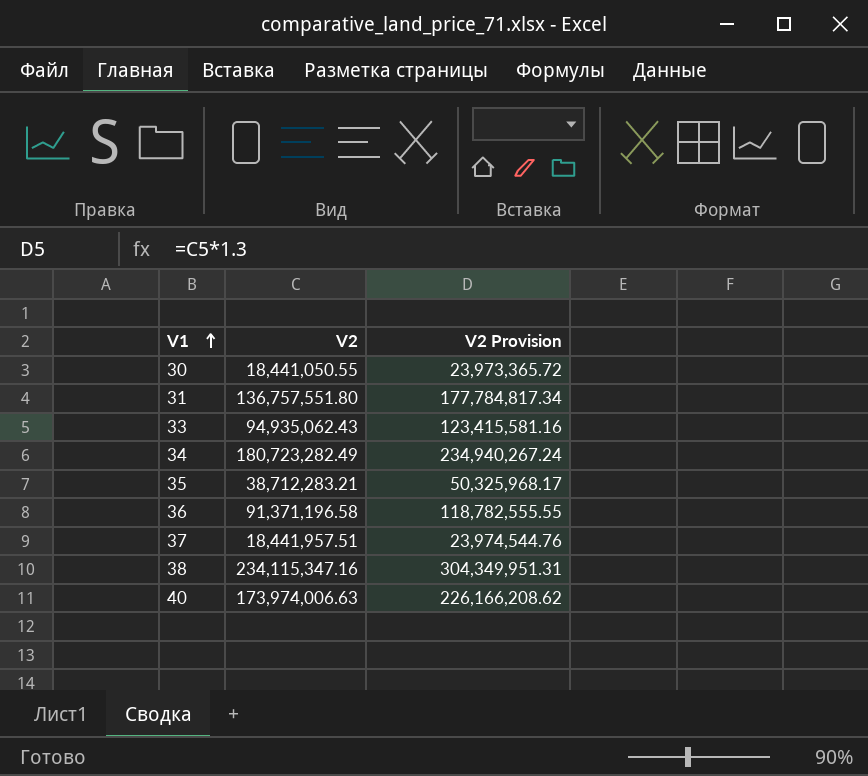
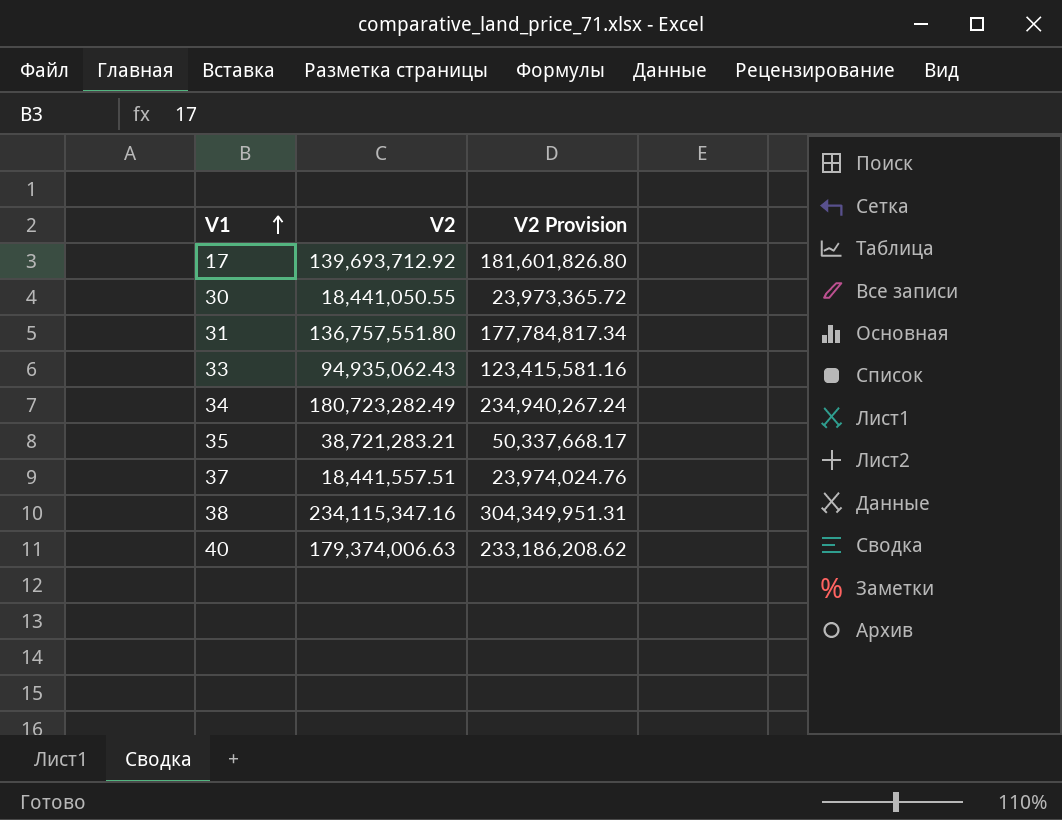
row 36: 91,371,196.58 | 118,782,555.55 -> none
row 17: none -> 139,693,712.92 | 181,601,826.80
35 | V2: 38,712,283.21 -> 38,721,283.21
35 | V2 Provision: 50,325,968.17 -> 50,337,668.17
37 | V2: 18,441,957.51 -> 18,441,557.51
37 | V2 Provision: 23,974,544.76 -> 23,974,024.76
40 | V2: 173,974,006.63 -> 179,374,006.63
40 | V2 Provision: 226,166,208.62 -> 233,186,208.62

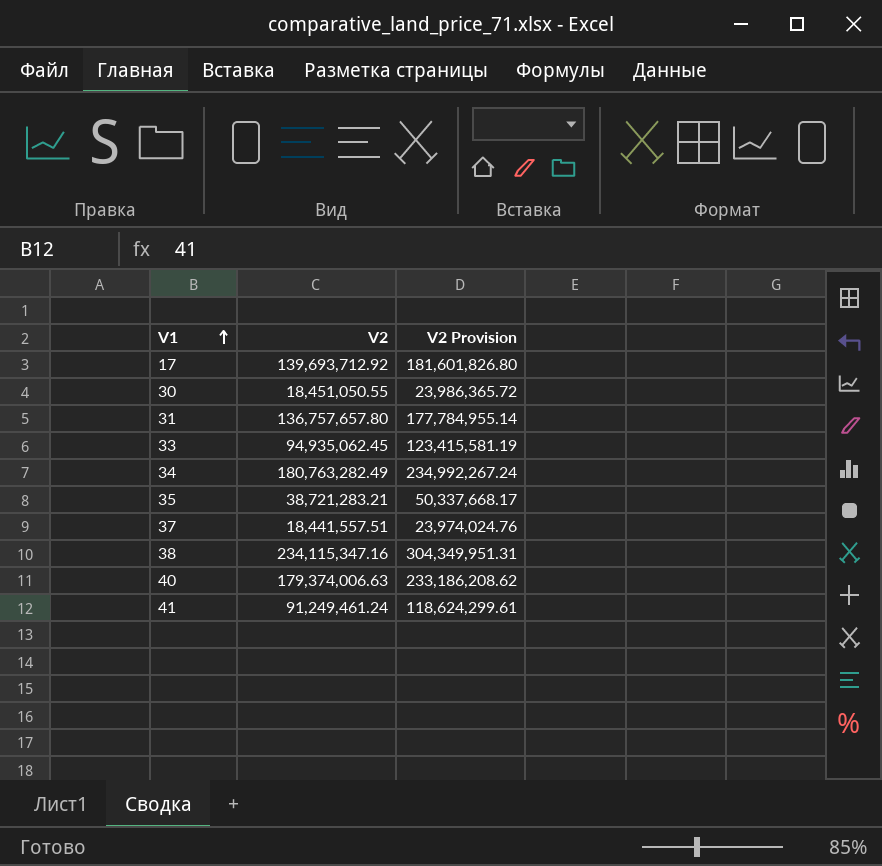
30 | V2: 18,441,050.55 -> 18,451,050.55
30 | V2 Provision: 23,973,365.72 -> 23,986,365.72
31 | V2: 136,757,551.80 -> 136,757,657.80
31 | V2 Provision: 177,784,817.34 -> 177,784,955.14
33 | V2: 94,935,062.43 -> 94,935,062.45
33 | V2 Provision: 123,415,581.16 -> 123,415,581.19
34 | V2: 180,723,282.49 -> 180,763,282.49
34 | V2 Provision: 234,940,267.24 -> 234,992,267.24
row 41: none -> 91,249,461.24 | 118,624,299.61

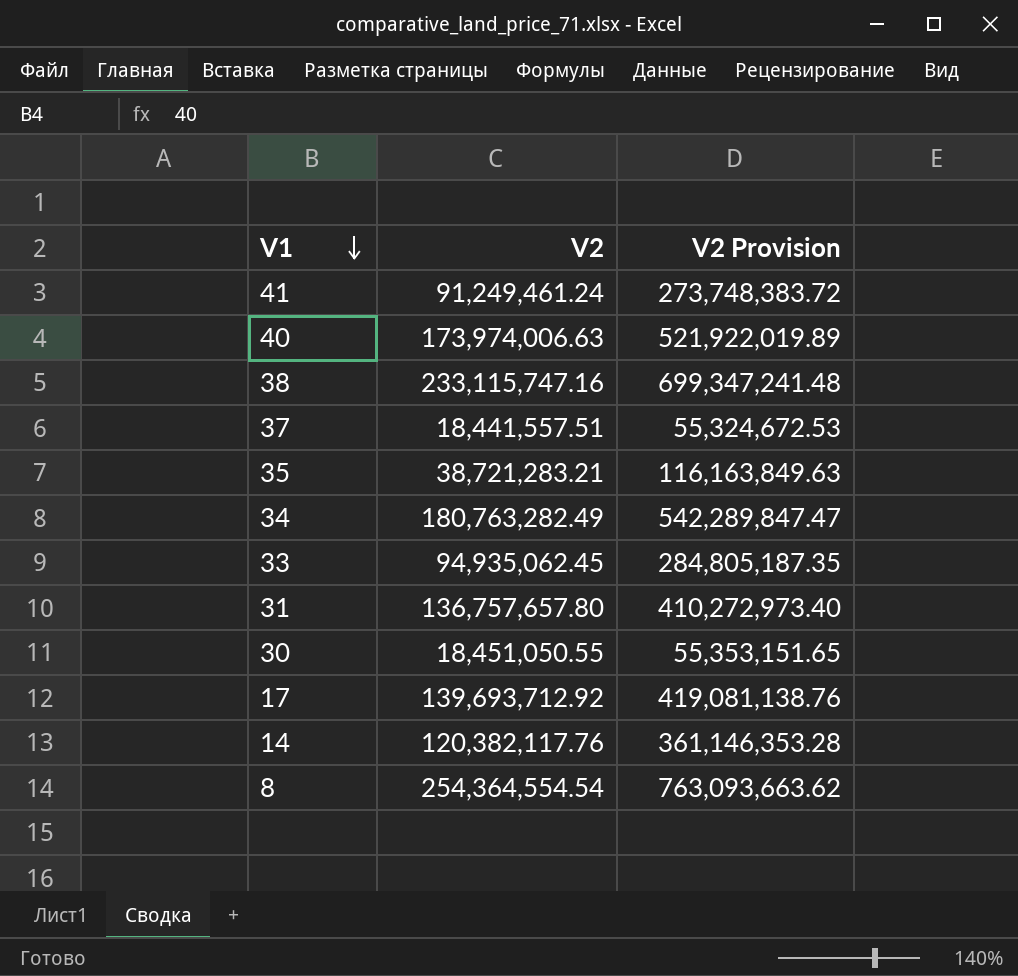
row order: V1 ascending -> V1 descending
column V2 Provision | formula: [V2] * 1.3 -> [V2] * 3
40 | V2: 179,374,006.63 -> 173,974,006.63
38 | V2: 234,115,347.16 -> 233,115,747.16
row 14: none -> 120,382,117.76 | 361,146,353.28
row 8: none -> 254,364,554.54 | 763,093,663.62

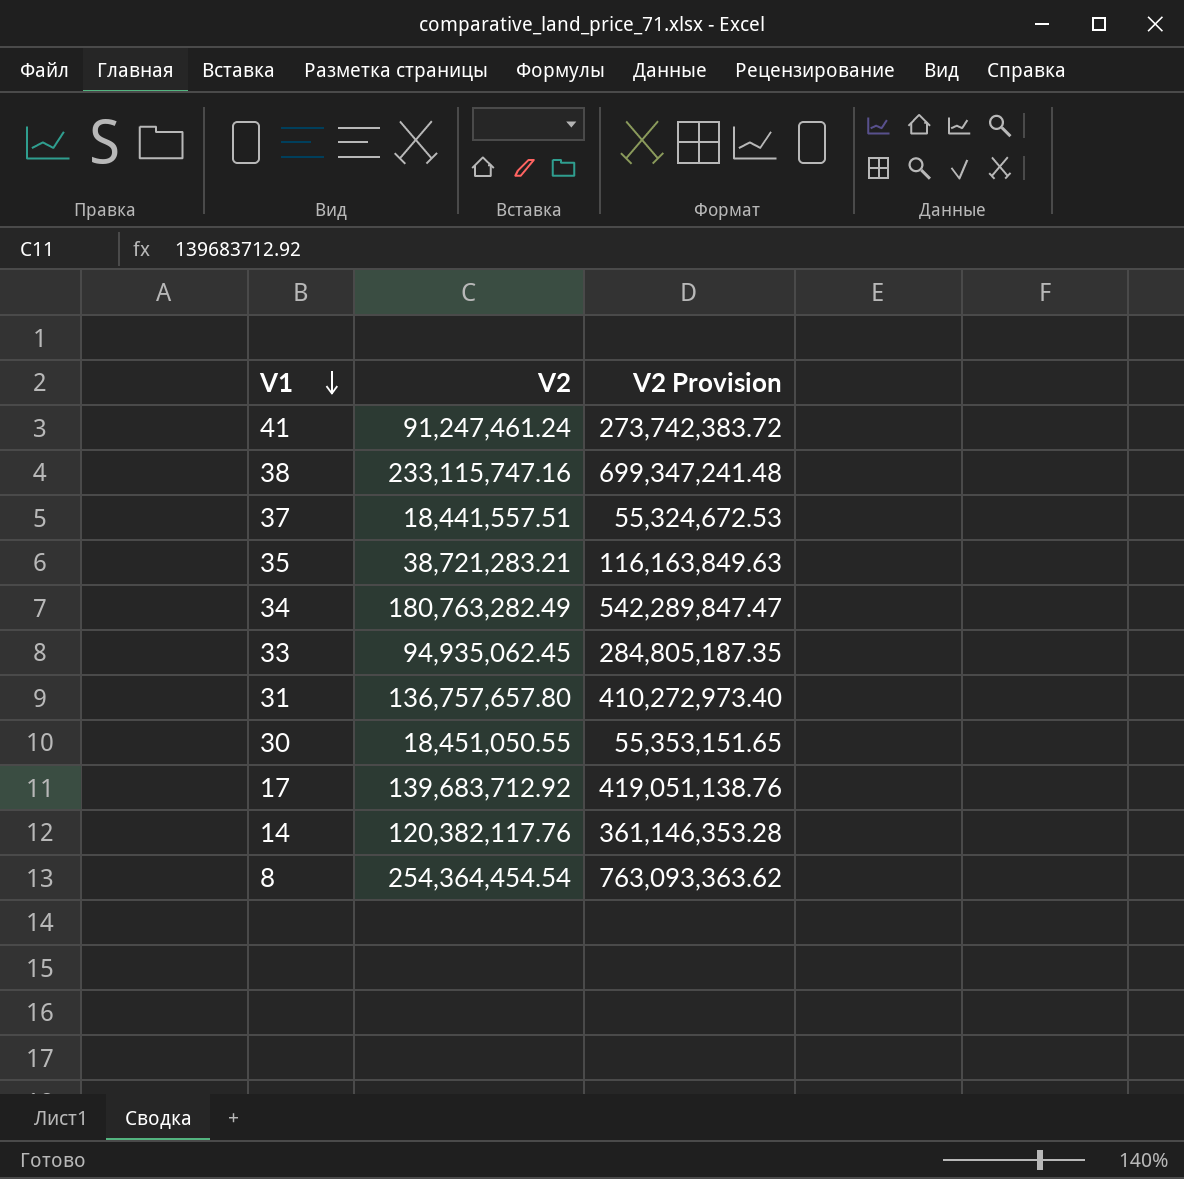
row 40: 173,974,006.63 | 521,922,019.89 -> none
41 | V2: 91,249,461.24 -> 91,247,461.24
41 | V2 Provision: 273,748,383.72 -> 273,742,383.72
17 | V2: 139,693,712.92 -> 139,683,712.92
17 | V2 Provision: 419,081,138.76 -> 419,051,138.76
8 | V2: 254,364,554.54 -> 254,364,454.54
8 | V2 Provision: 763,093,663.62 -> 763,093,363.62

